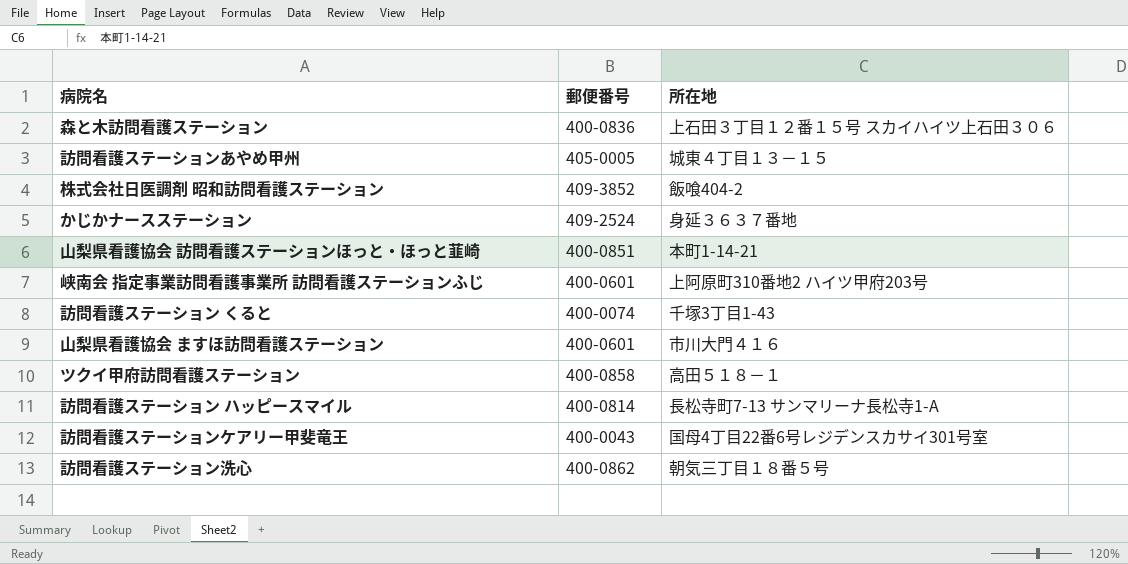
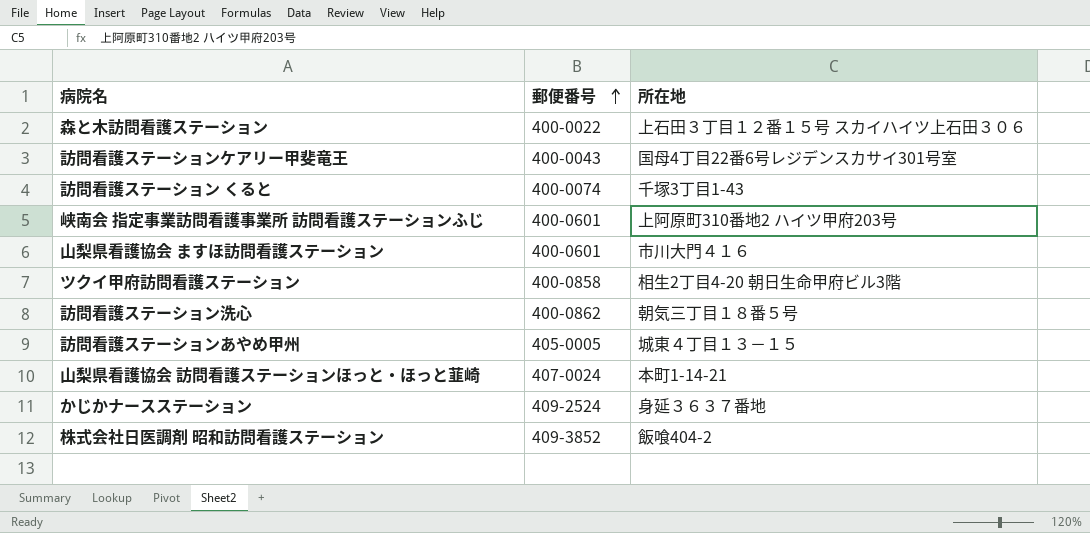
row order: none -> 郵便番号 ascending
row 訪問看護ステーション ハッピースマイル: 400-0814 | 長松寺町7-13 サンマリーナ長松寺1-A -> none
森と木訪問看護ステーション | 郵便番号: 400-0836 -> 400-0022
ツクイ甲府訪問看護ステーション | 所在地: 高田５１８－１ -> 相生2丁目4-20 朝日生命甲府ビル3階
山梨県看護協会 訪問看護ステーションほっと・ほっと韮崎 | 郵便番号: 400-0851 -> 407-0024

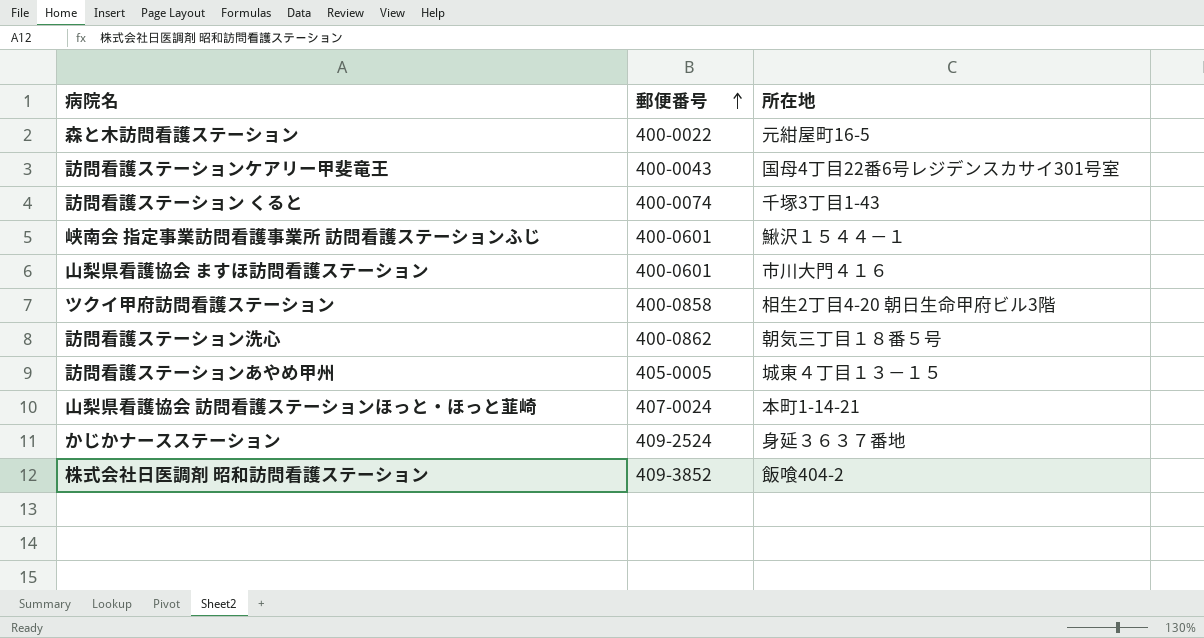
森と木訪問看護ステーション | 所在地: 上石田３丁目１２番１５号 スカイハイツ上石田３０６ -> 元紺屋町16-5
峡南会 指定事業訪問看護事業所 訪問看護ステーションふじ | 所在地: 上阿原町310番地2 ハイツ甲府203号 -> 鰍沢１５４４－１

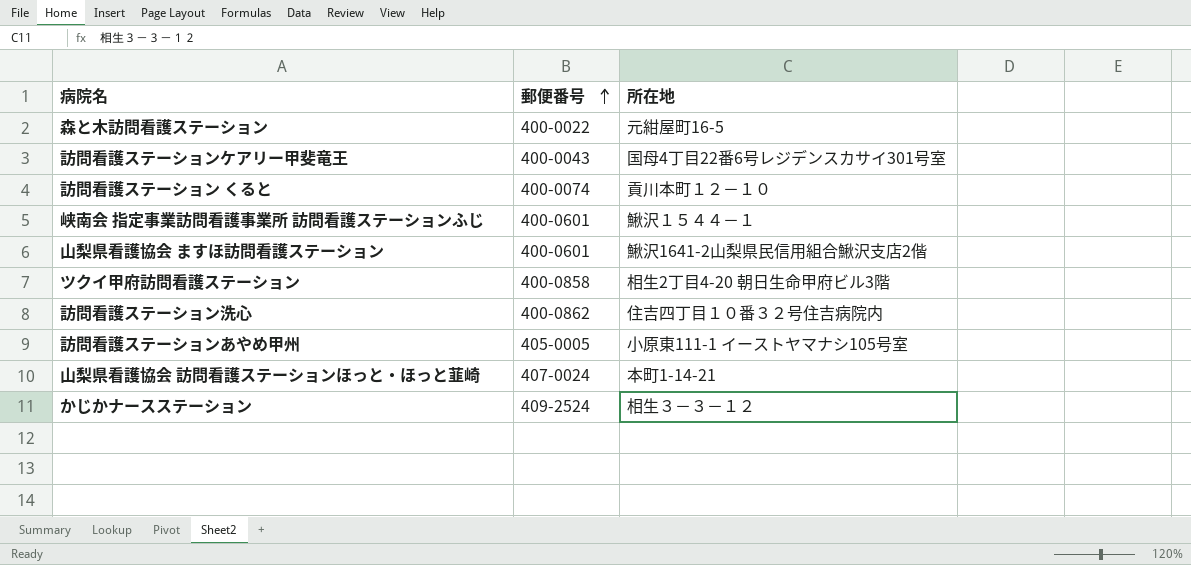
row 株式会社日医調剤 昭和訪問看護ステーション: 409-3852 | 飯喰404-2 -> none
訪問看護ステーション くると | 所在地: 千塚3丁目1-43 -> 貢川本町１２－１０
山梨県看護協会 ますほ訪問看護ステーション | 所在地: 市川大門４１６ -> 鰍沢1641-2山梨県民信用組合鰍沢支店2偕
訪問看護ステーション洗心 | 所在地: 朝気三丁目１８番５号 -> 住吉四丁目１０番３２号住吉病院内
訪問看護ステーションあやめ甲州 | 所在地: 城東４丁目１３－１５ -> 小原東111-1 イーストヤマナシ105号室
かじかナースステーション | 所在地: 身延３６３７番地 -> 相生３－３－１２

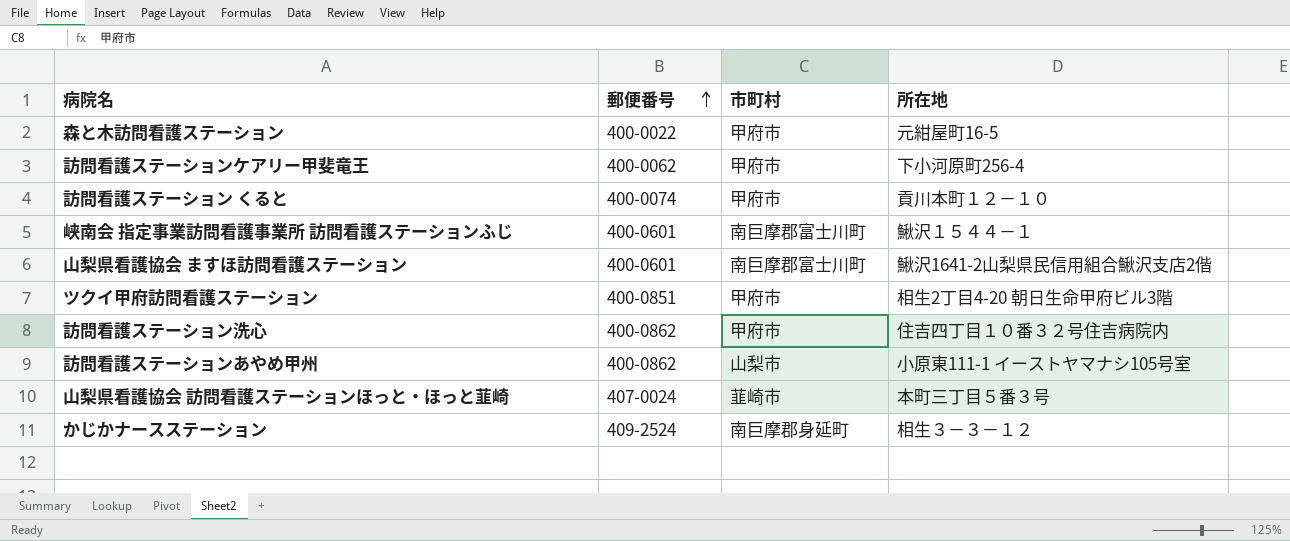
column 市町村 | position: none -> 3
訪問看護ステーションケアリー甲斐竜王 | 郵便番号: 400-0043 -> 400-0062
訪問看護ステーションケアリー甲斐竜王 | 所在地: 国母4丁目22番6号レジデンスカサイ301号室 -> 下小河原町256-4
ツクイ甲府訪問看護ステーション | 郵便番号: 400-0858 -> 400-0851
訪問看護ステーションあやめ甲州 | 郵便番号: 405-0005 -> 400-0862
山梨県看護協会 訪問看護ステーションほっと・ほっと韮崎 | 所在地: 本町1-14-21 -> 本町三丁目５番３号

